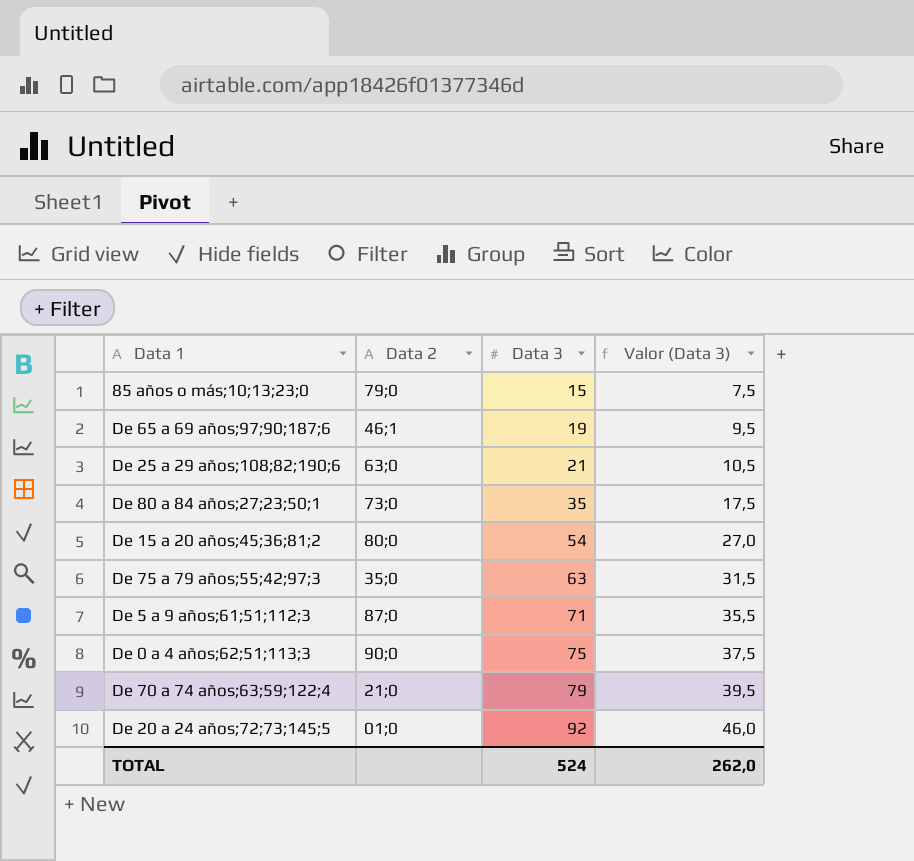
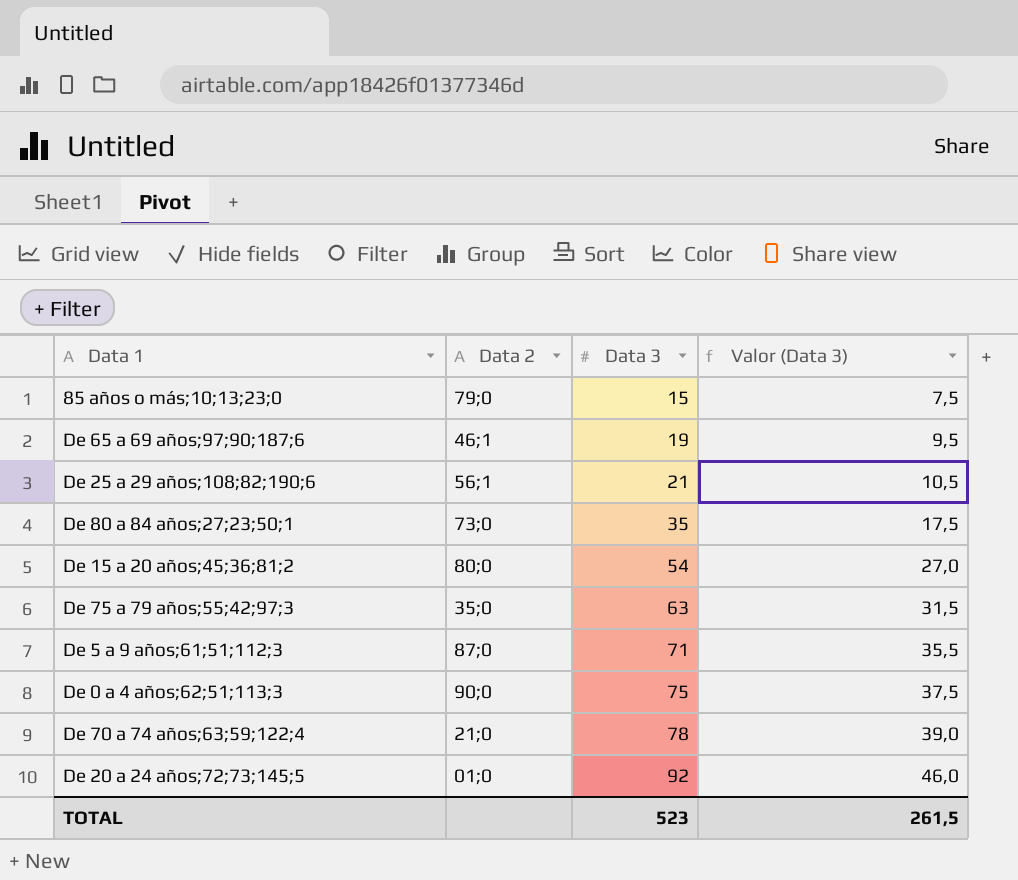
De 25 a 29 años;108;82;190;6 | Data 2: 63;0 -> 56;1
De 70 a 74 años;63;59;122;4 | Data 3: 79 -> 78
De 70 a 74 años;63;59;122;4 | Valor (Data 3): 39,5 -> 39,0
TOTAL | Data 3: 524 -> 523
TOTAL | Valor (Data 3): 262,0 -> 261,5

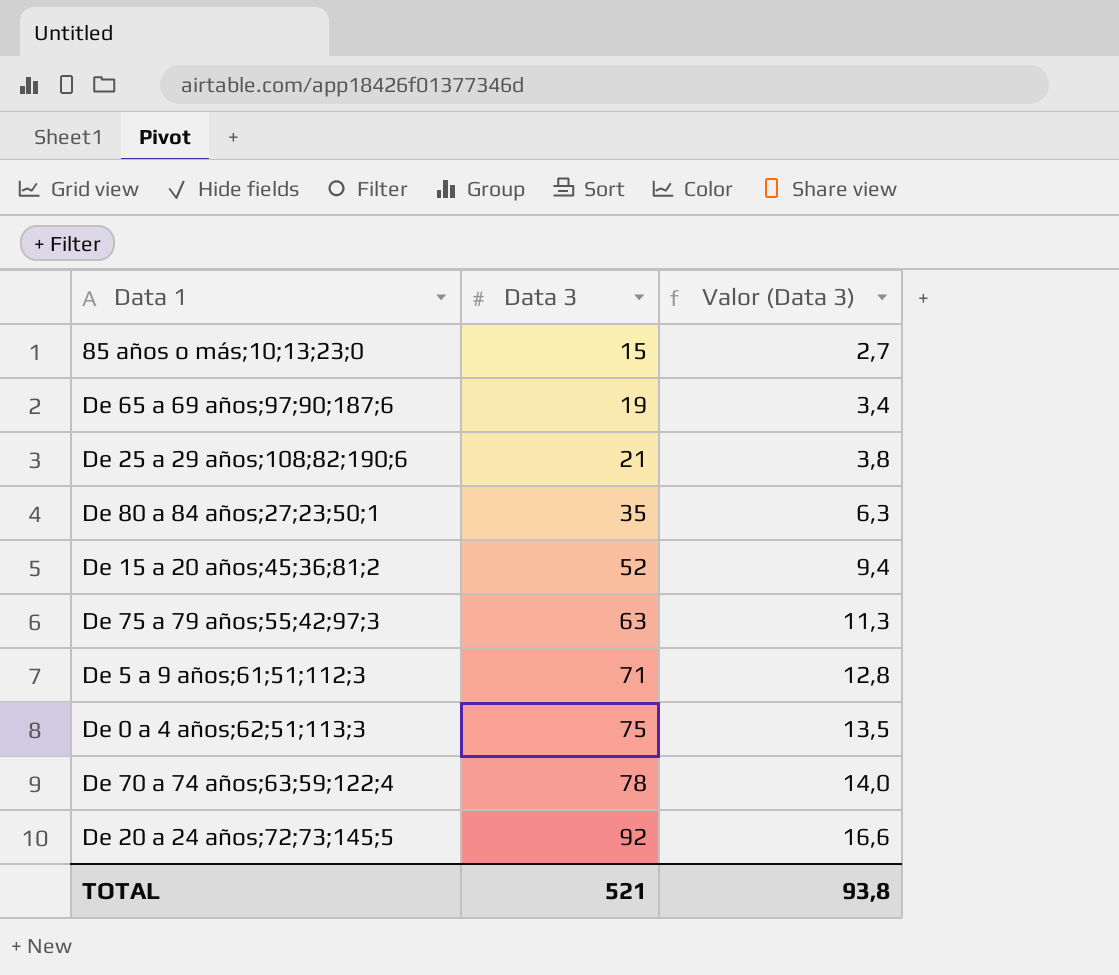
column Data 2 | position: 2 -> none
column Valor (Data 3) | formula: [Data 3] * 0,5 -> [Data 3] * 0,18
De 15 a 20 años;45;36;81;2 | Data 3: 54 -> 52
TOTAL | Data 3: 523 -> 521
TOTAL | Valor (Data 3): 261,5 -> 93,8

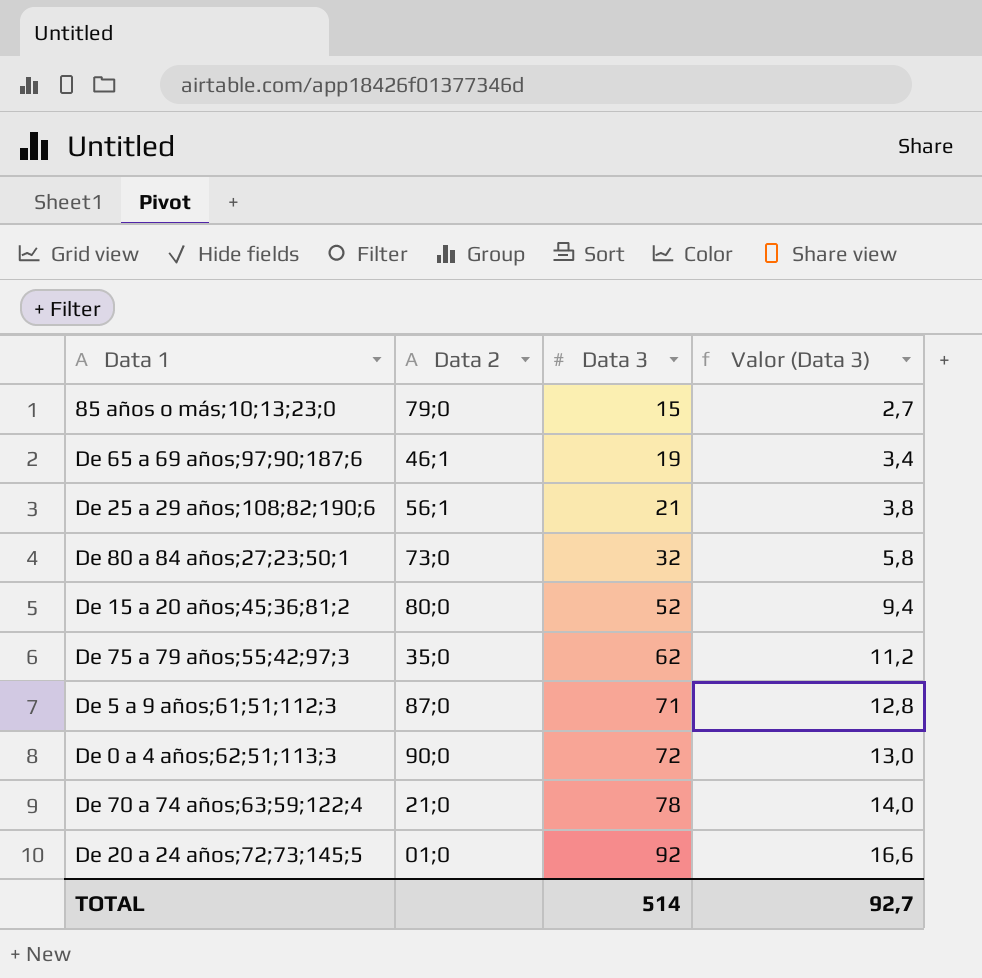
column Data 2 | position: none -> 2
De 80 a 84 años;27;23;50;1 | Data 3: 35 -> 32
De 80 a 84 años;27;23;50;1 | Valor (Data 3): 6,3 -> 5,8
De 75 a 79 años;55;42;97;3 | Data 3: 63 -> 62
De 75 a 79 años;55;42;97;3 | Valor (Data 3): 11,3 -> 11,2
De 0 a 4 años;62;51;113;3 | Data 3: 75 -> 72
De 0 a 4 años;62;51;113;3 | Valor (Data 3): 13,5 -> 13,0
TOTAL | Data 3: 521 -> 514
TOTAL | Valor (Data 3): 93,8 -> 92,7

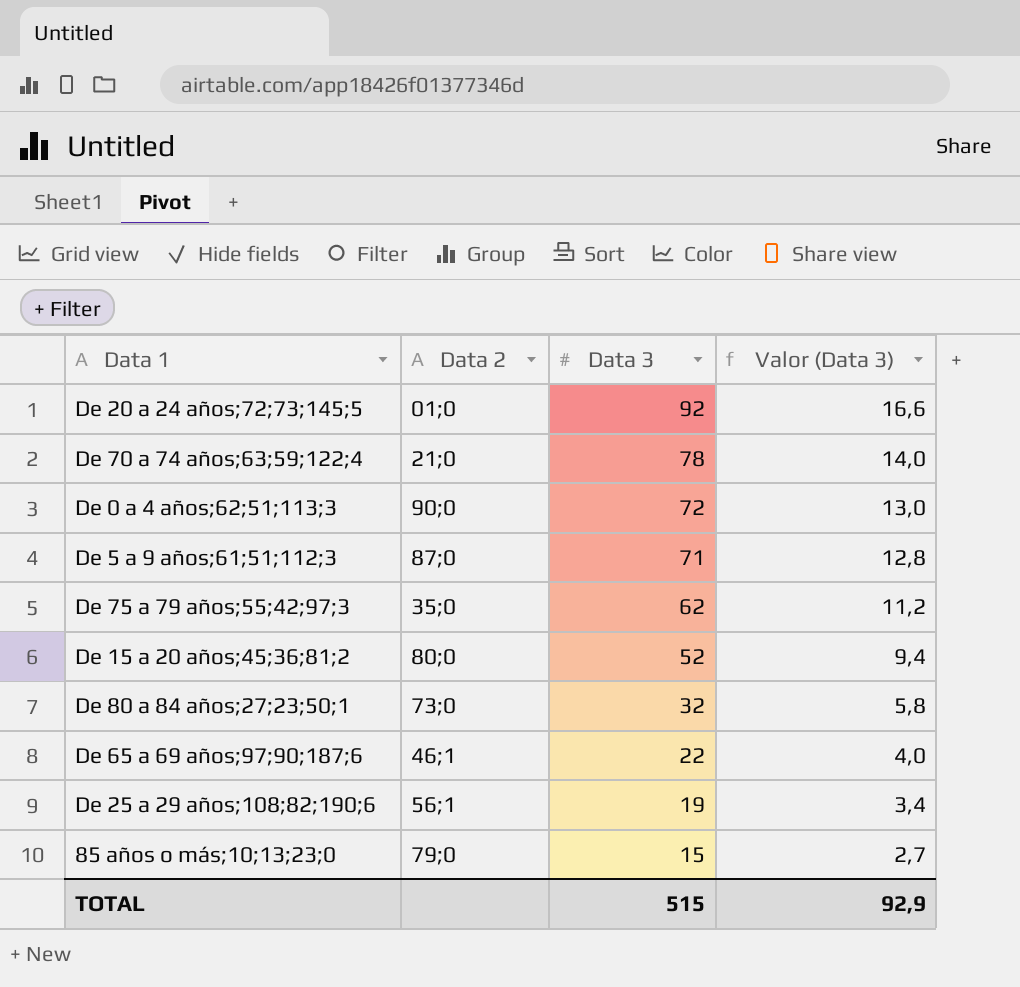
row order: Data 3 ascending -> Data 3 descending
De 65 a 69 años;97;90;187;6 | Data 3: 19 -> 22
De 65 a 69 años;97;90;187;6 | Valor (Data 3): 3,4 -> 4,0
De 25 a 29 años;108;82;190;6 | Data 3: 21 -> 19
De 25 a 29 años;108;82;190;6 | Valor (Data 3): 3,8 -> 3,4
TOTAL | Data 3: 514 -> 515
TOTAL | Valor (Data 3): 92,7 -> 92,9

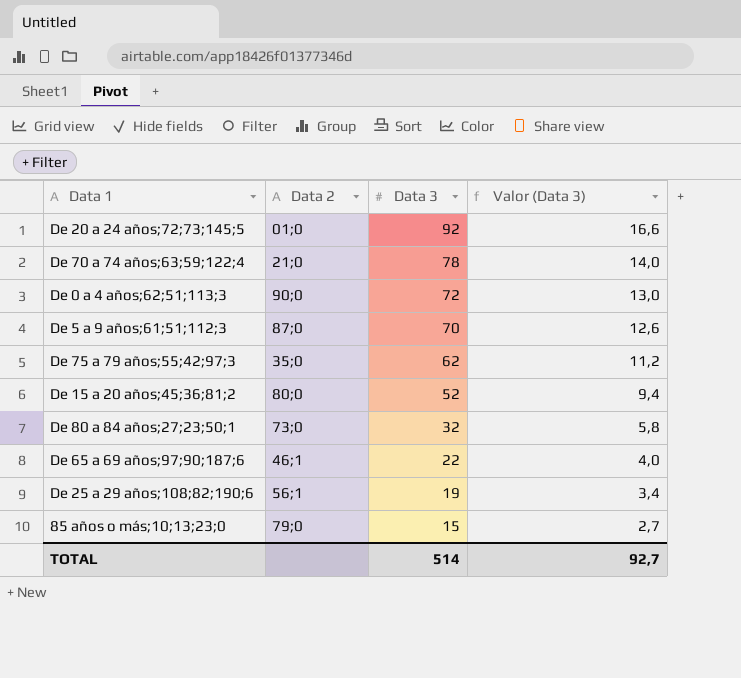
De 5 a 9 años;61;51;112;3 | Data 3: 71 -> 70
De 5 a 9 años;61;51;112;3 | Valor (Data 3): 12,8 -> 12,6
TOTAL | Data 3: 515 -> 514
TOTAL | Valor (Data 3): 92,9 -> 92,7

